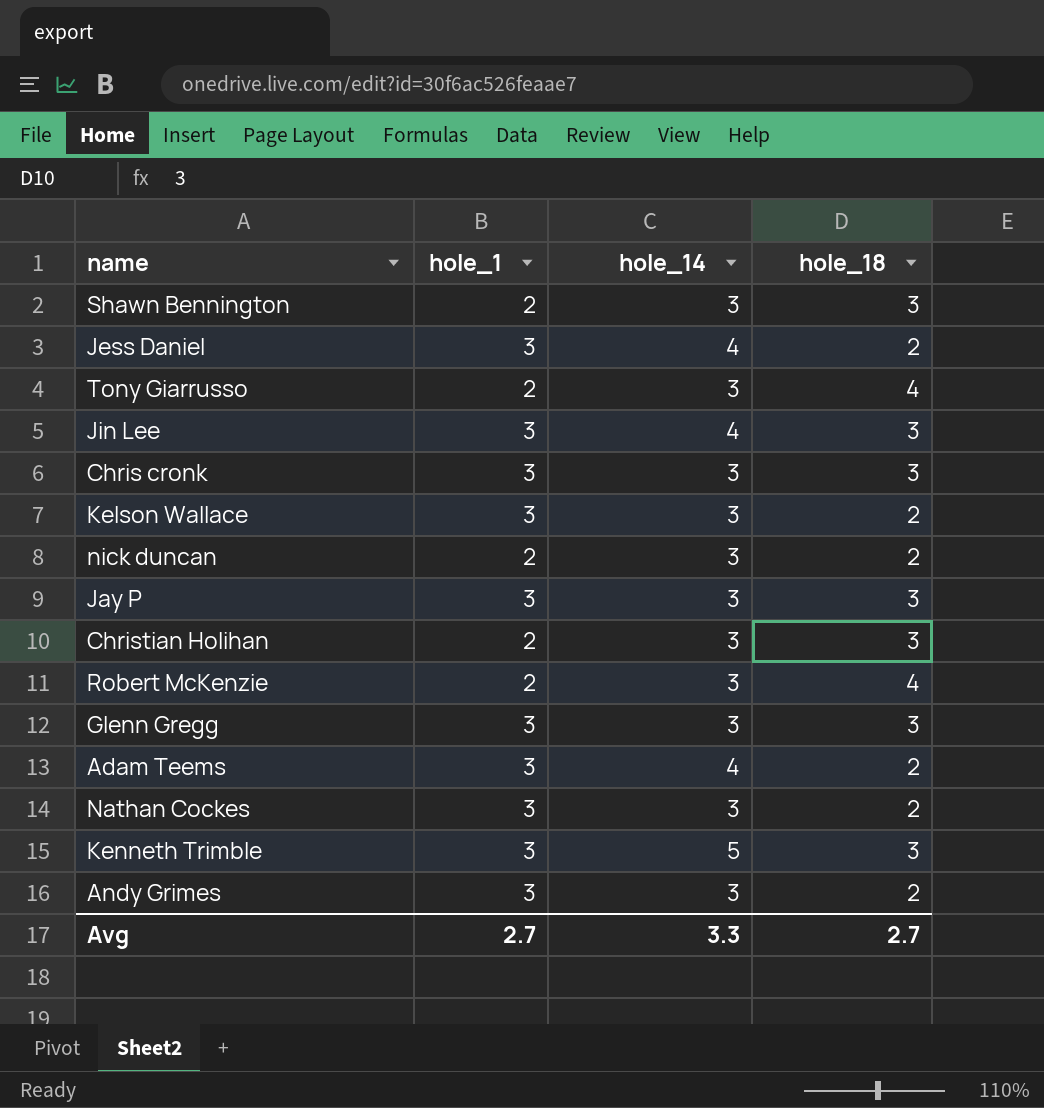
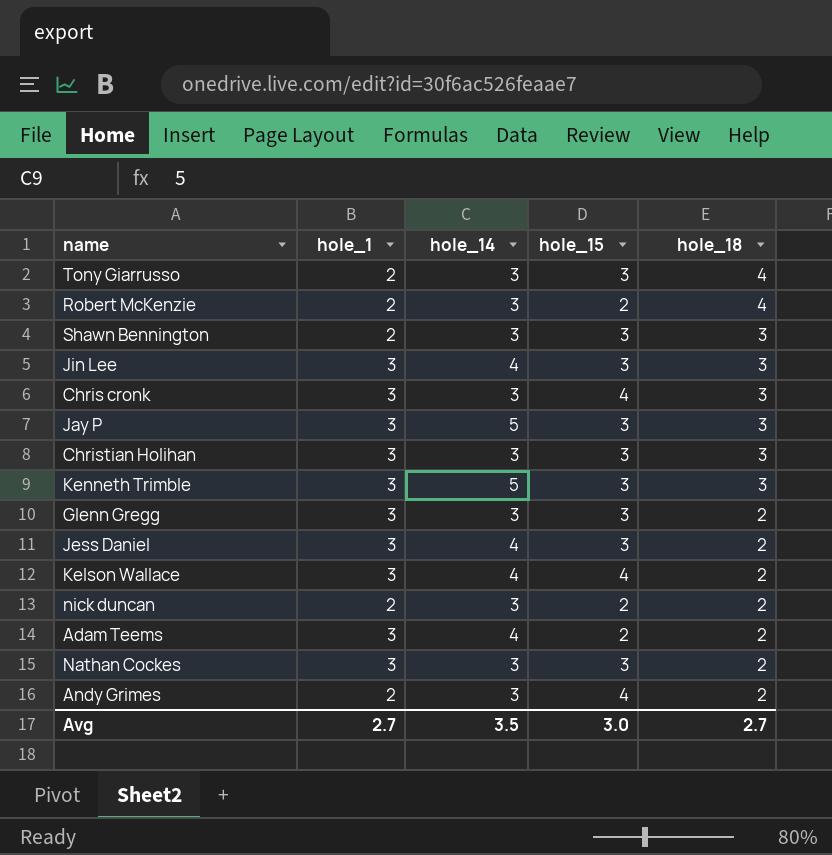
row order: none -> hole_18 descending
column hole_15 | position: none -> 4
Jay P | hole_14: 3 -> 5
Christian Holihan | hole_1: 2 -> 3
Glenn Gregg | hole_18: 3 -> 2
Kelson Wallace | hole_14: 3 -> 4
Andy Grimes | hole_1: 3 -> 2
Avg | hole_14: 3.3 -> 3.5

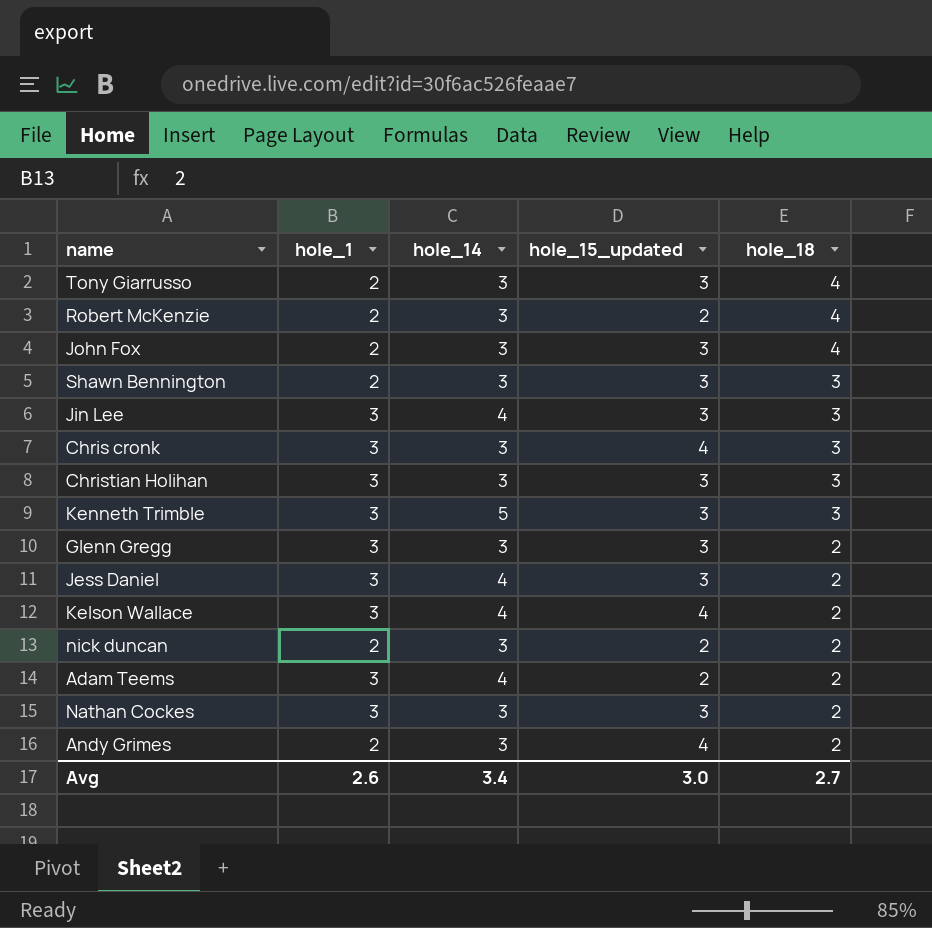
column name: hole_15 -> hole_15_updated
row Jay P: 3 | 5 | 3 | 3 -> none
row John Fox: none -> 2 | 3 | 3 | 4
Avg | hole_1: 2.7 -> 2.6
Avg | hole_14: 3.5 -> 3.4

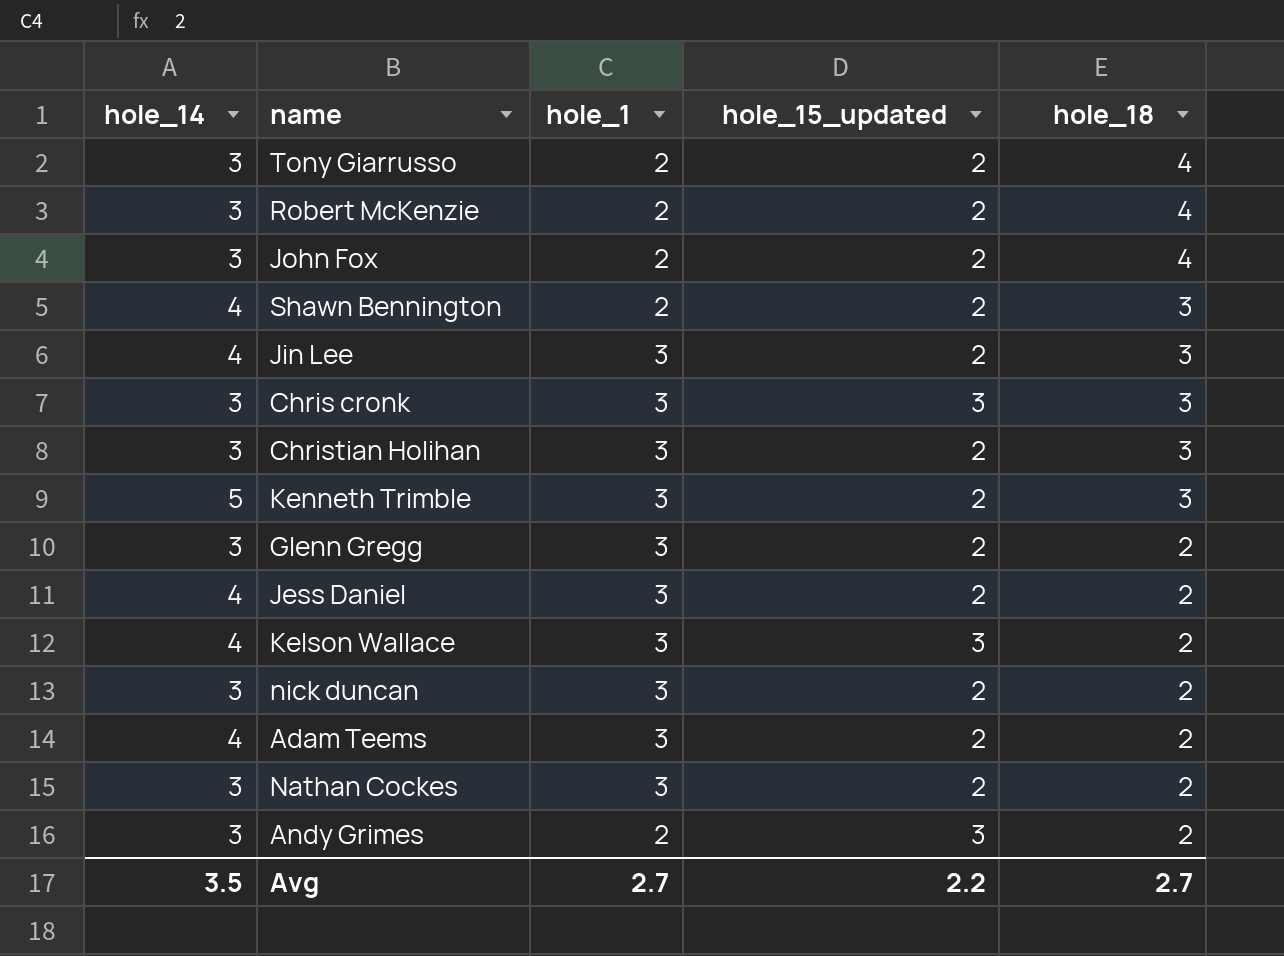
column hole_14 | position: 3 -> 1
Tony Giarrusso | hole_15_updated: 3 -> 2
John Fox | hole_15_updated: 3 -> 2
Shawn Bennington | hole_14: 3 -> 4
Shawn Bennington | hole_15_updated: 3 -> 2
Jin Lee | hole_15_updated: 3 -> 2
Chris cronk | hole_15_updated: 4 -> 3
Christian Holihan | hole_15_updated: 3 -> 2
Kenneth Trimble | hole_15_updated: 3 -> 2
Glenn Gregg | hole_15_updated: 3 -> 2
Jess Daniel | hole_15_updated: 3 -> 2
Kelson Wallace | hole_15_updated: 4 -> 3
nick duncan | hole_1: 2 -> 3
Nathan Cockes | hole_15_updated: 3 -> 2
Andy Grimes | hole_15_updated: 4 -> 3
Avg | hole_14: 3.4 -> 3.5
Avg | hole_1: 2.6 -> 2.7
Avg | hole_15_updated: 3.0 -> 2.2

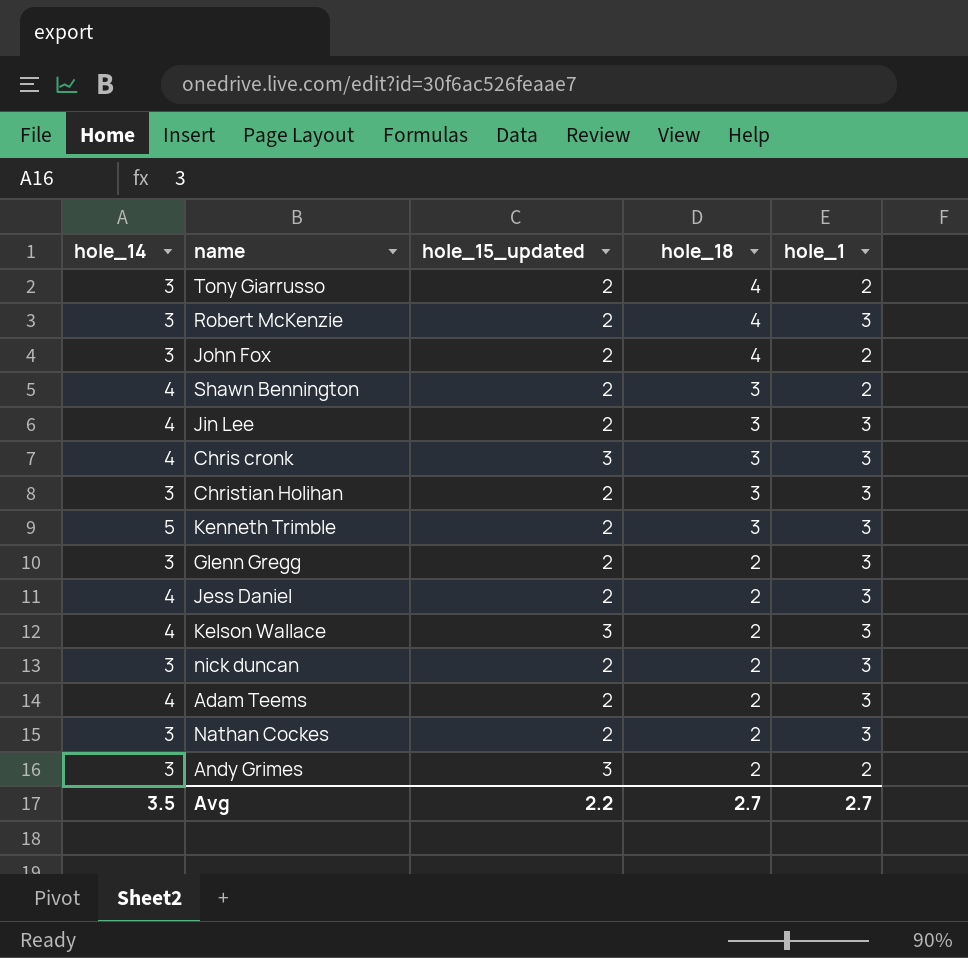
column hole_1 | position: 3 -> 5
Robert McKenzie | hole_1: 2 -> 3
Chris cronk | hole_14: 3 -> 4

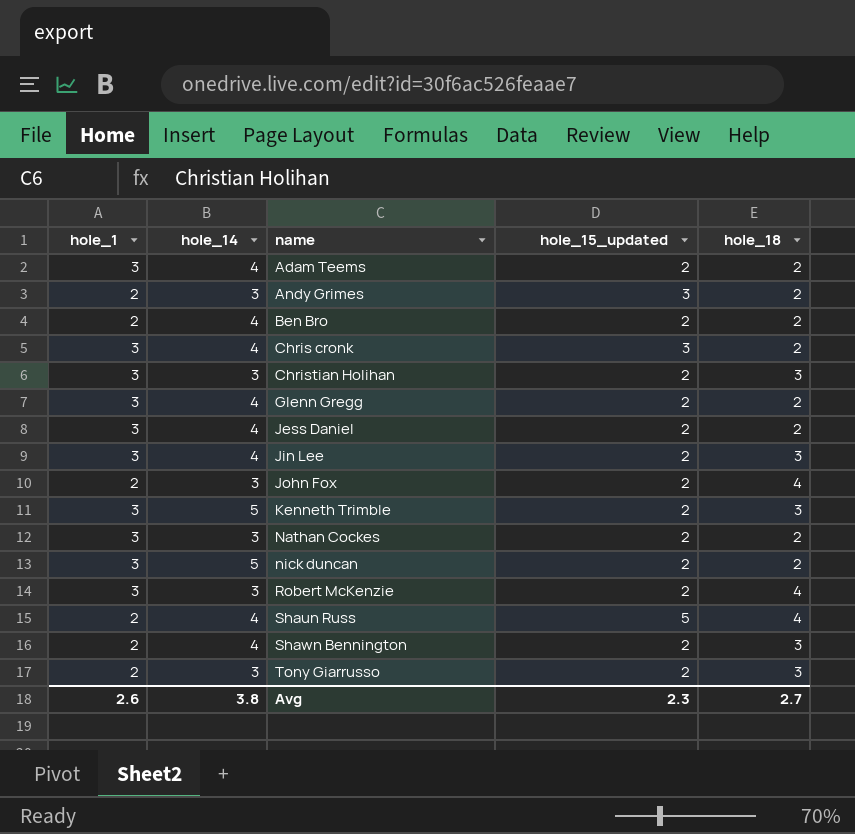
row order: hole_18 descending -> name ascending
column hole_1 | position: 5 -> 1
row Kelson Wallace: 4 | 3 | 2 | 3 -> none
row Ben Bro: none -> 2 | 4 | 2 | 2
Chris cronk | hole_18: 3 -> 2
Glenn Gregg | hole_14: 3 -> 4
nick duncan | hole_14: 3 -> 5
row Shaun Russ: none -> 2 | 4 | 5 | 4
Tony Giarrusso | hole_18: 4 -> 3
Avg | hole_1: 2.7 -> 2.6
Avg | hole_14: 3.5 -> 3.8
Avg | hole_15_updated: 2.2 -> 2.3

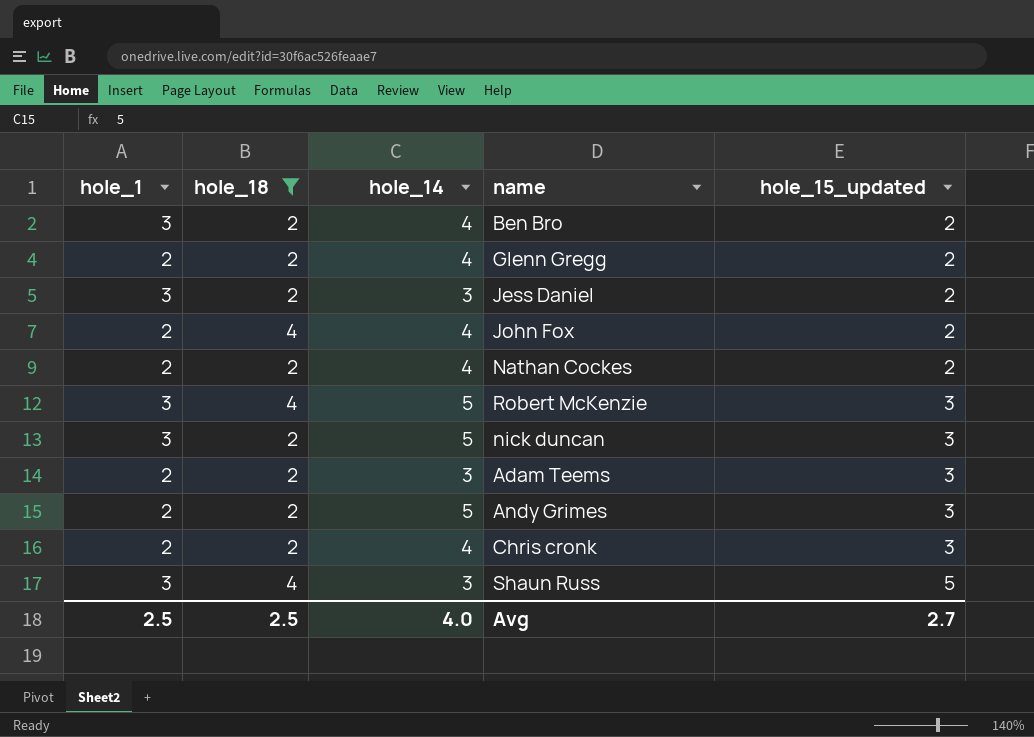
filter: none -> hole_18 != 3
row order: name ascending -> hole_15_updated ascending
column hole_18 | position: 5 -> 2
Ben Bro | hole_1: 2 -> 3
Glenn Gregg | hole_1: 3 -> 2
Jess Daniel | hole_14: 4 -> 3
John Fox | hole_14: 3 -> 4
Nathan Cockes | hole_1: 3 -> 2
Nathan Cockes | hole_14: 3 -> 4
Robert McKenzie | hole_14: 3 -> 5
Robert McKenzie | hole_15_updated: 2 -> 3
nick duncan | hole_15_updated: 2 -> 3
Adam Teems | hole_1: 3 -> 2
Adam Teems | hole_14: 4 -> 3
Adam Teems | hole_15_updated: 2 -> 3
Andy Grimes | hole_14: 3 -> 5
Chris cronk | hole_1: 3 -> 2
Shaun Russ | hole_1: 2 -> 3
Shaun Russ | hole_14: 4 -> 3
Avg | hole_1: 2.6 -> 2.5
Avg | hole_18: 2.7 -> 2.5
Avg | hole_14: 3.8 -> 4.0
Avg | hole_15_updated: 2.3 -> 2.7

